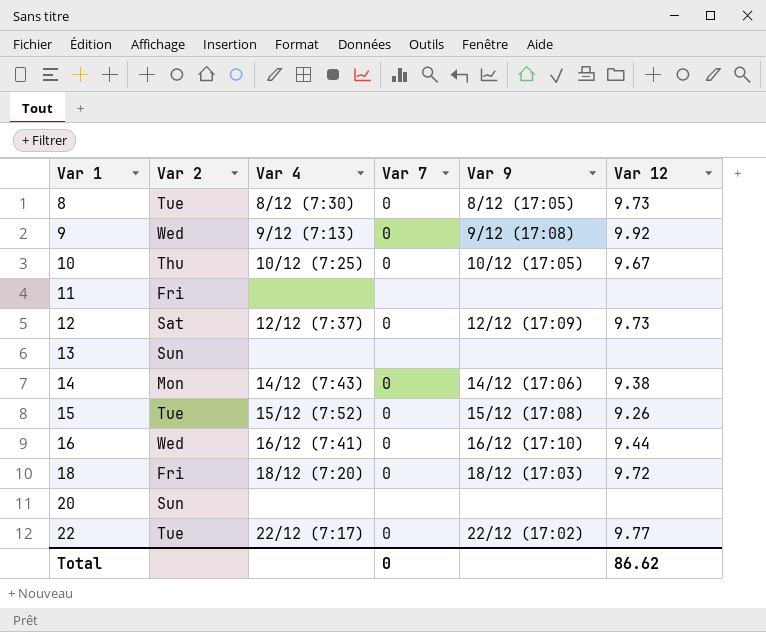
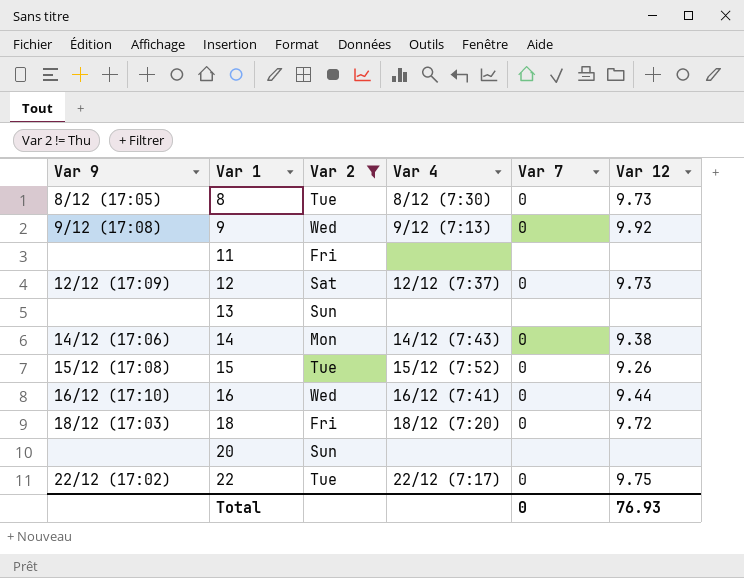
filter: none -> Var 2 != Thu
column Var 9 | position: 5 -> 1
22 | Var 12: 9.77 -> 9.75
Total | Var 12: 86.62 -> 76.93

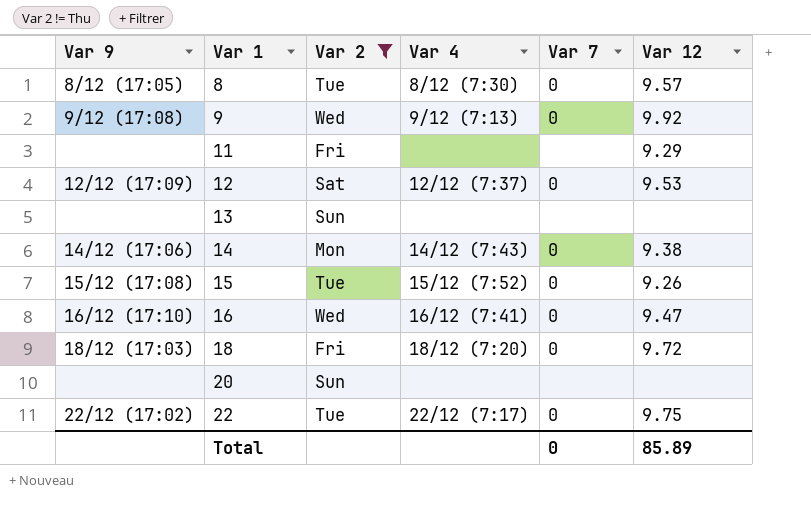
8 | Var 12: 9.73 -> 9.57
11 | Var 12: none -> 9.29
12 | Var 12: 9.73 -> 9.53
16 | Var 12: 9.44 -> 9.47
Total | Var 12: 76.93 -> 85.89

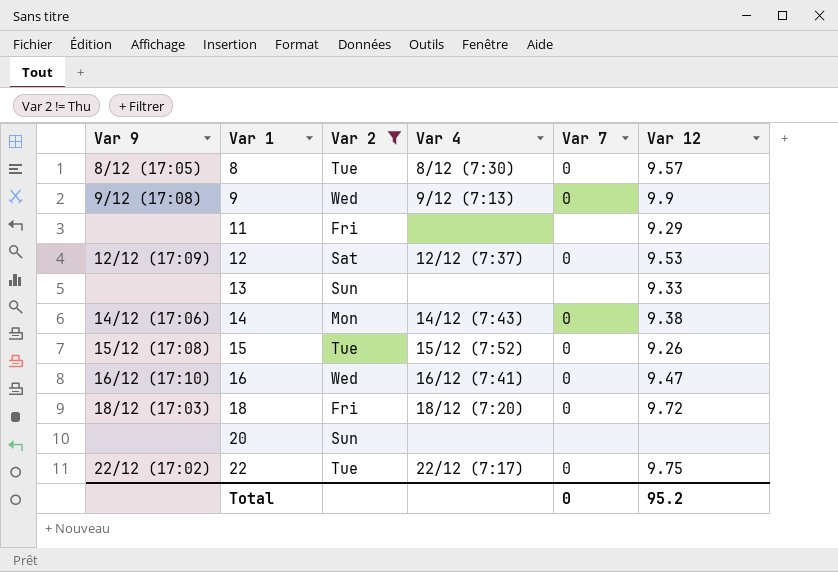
9 | Var 12: 9.92 -> 9.9
13 | Var 12: none -> 9.33
Total | Var 12: 85.89 -> 95.2

